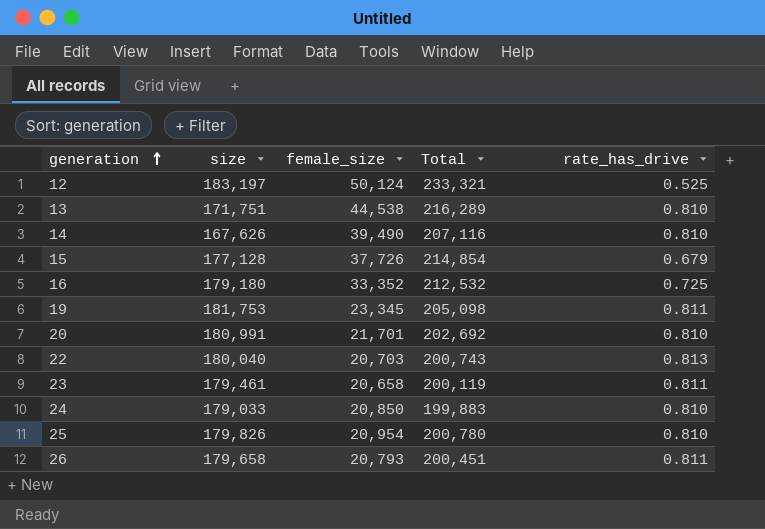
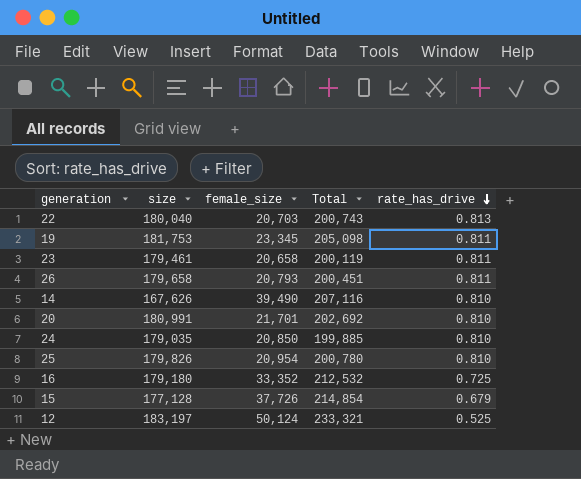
row order: generation ascending -> rate_has_drive descending
row 13: 171,751 | 44,538 | 216,289 | 0.810 -> none
24 | size: 179,033 -> 179,035
24 | Total: 199,883 -> 199,885

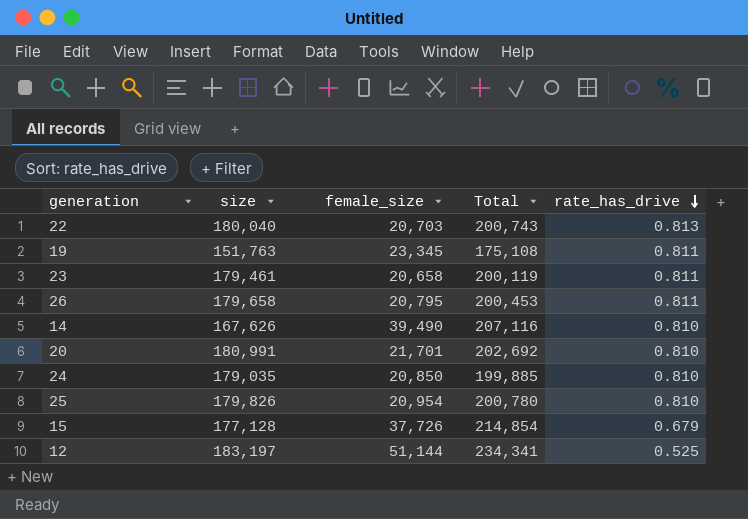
row 16: 179,180 | 33,352 | 212,532 | 0.725 -> none
19 | size: 181,753 -> 151,763
19 | Total: 205,098 -> 175,108
26 | female_size: 20,793 -> 20,795
26 | Total: 200,451 -> 200,453
12 | female_size: 50,124 -> 51,144
12 | Total: 233,321 -> 234,341

